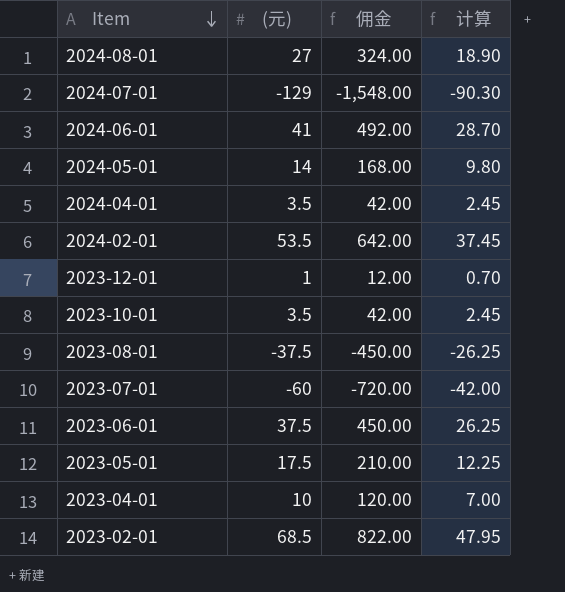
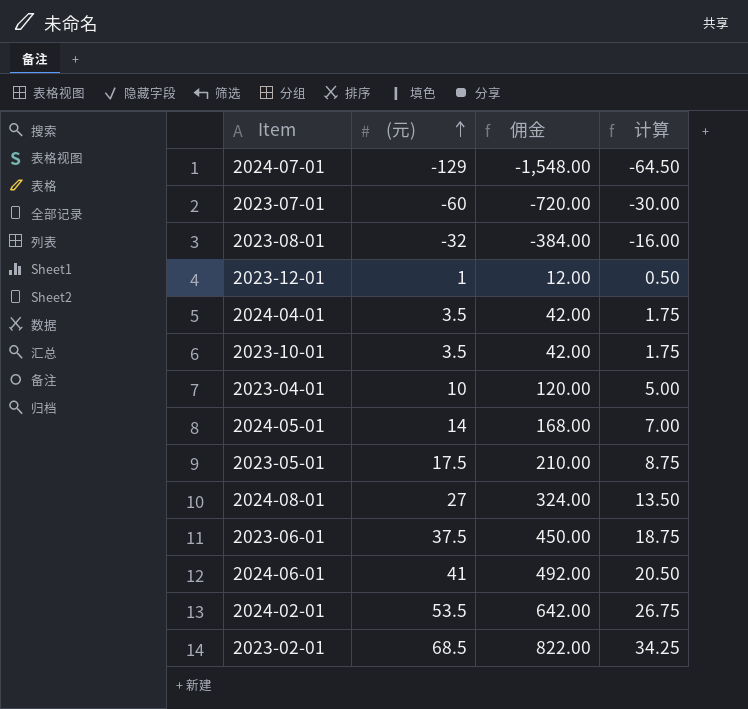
row order: Item descending -> (元) ascending
column 计算 | formula: [(元)] * 0.7 -> [(元)] * 0.5
2023-08-01 | (元): -37.5 -> -32
2023-08-01 | 佣金: -450.00 -> -384.00

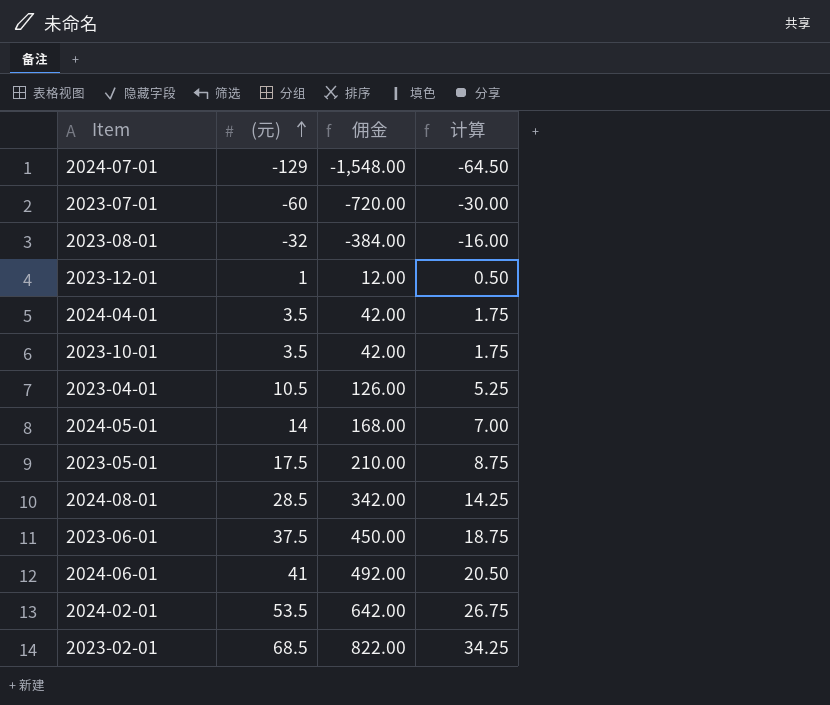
2023-04-01 | (元): 10 -> 10.5
2023-04-01 | 佣金: 120.00 -> 126.00
2023-04-01 | 计算: 5.00 -> 5.25
2024-08-01 | (元): 27 -> 28.5
2024-08-01 | 佣金: 324.00 -> 342.00
2024-08-01 | 计算: 13.50 -> 14.25

